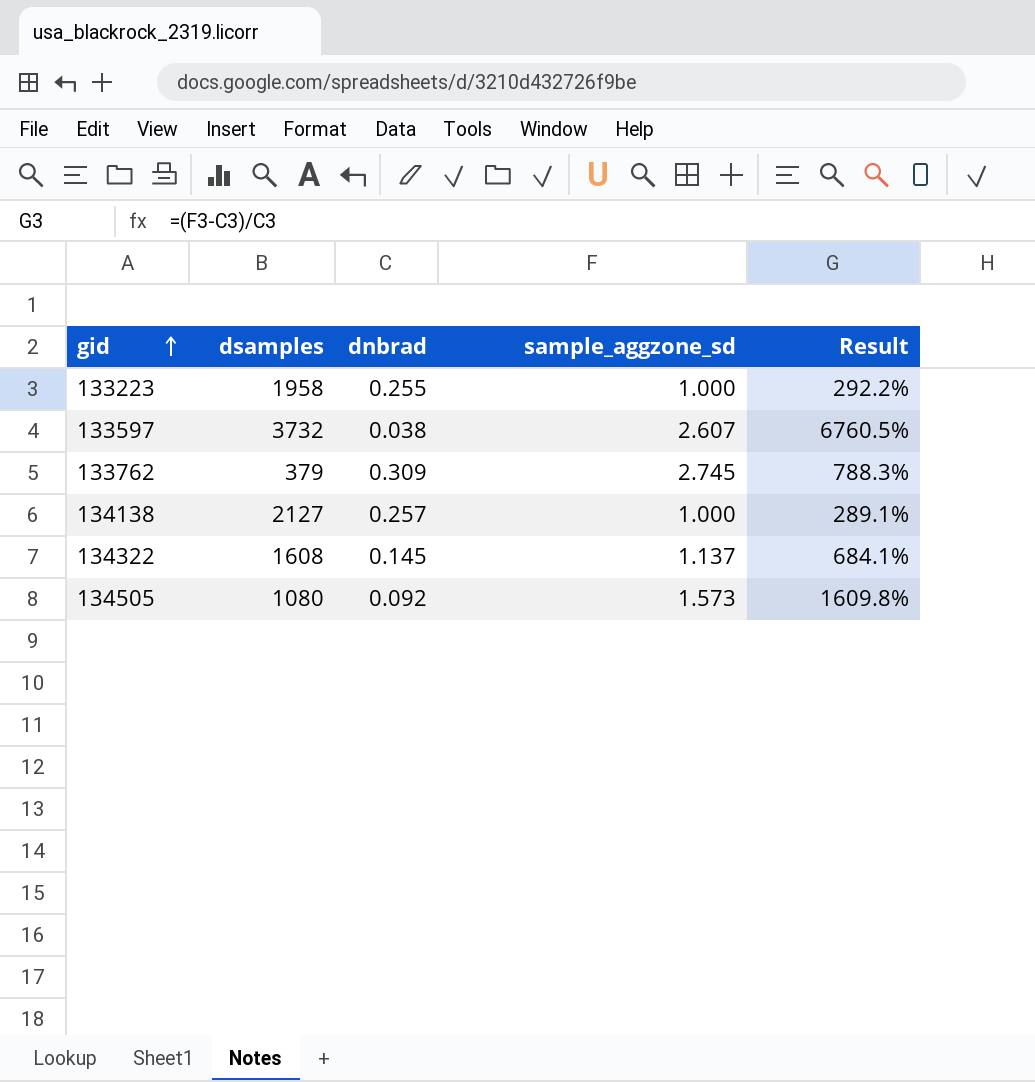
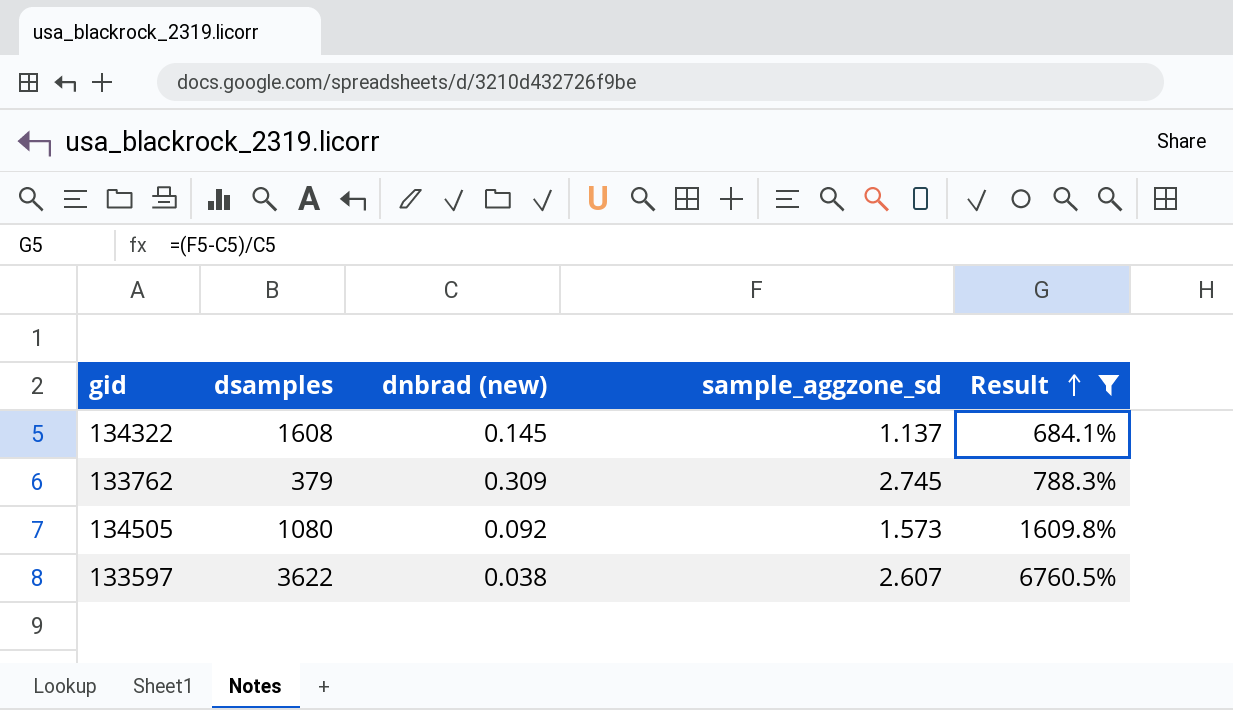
filter: none -> Result >= 684.1%
row order: gid ascending -> Result ascending
column name: dnbrad -> dnbrad (new)
133597 | dsamples: 3732 -> 3622

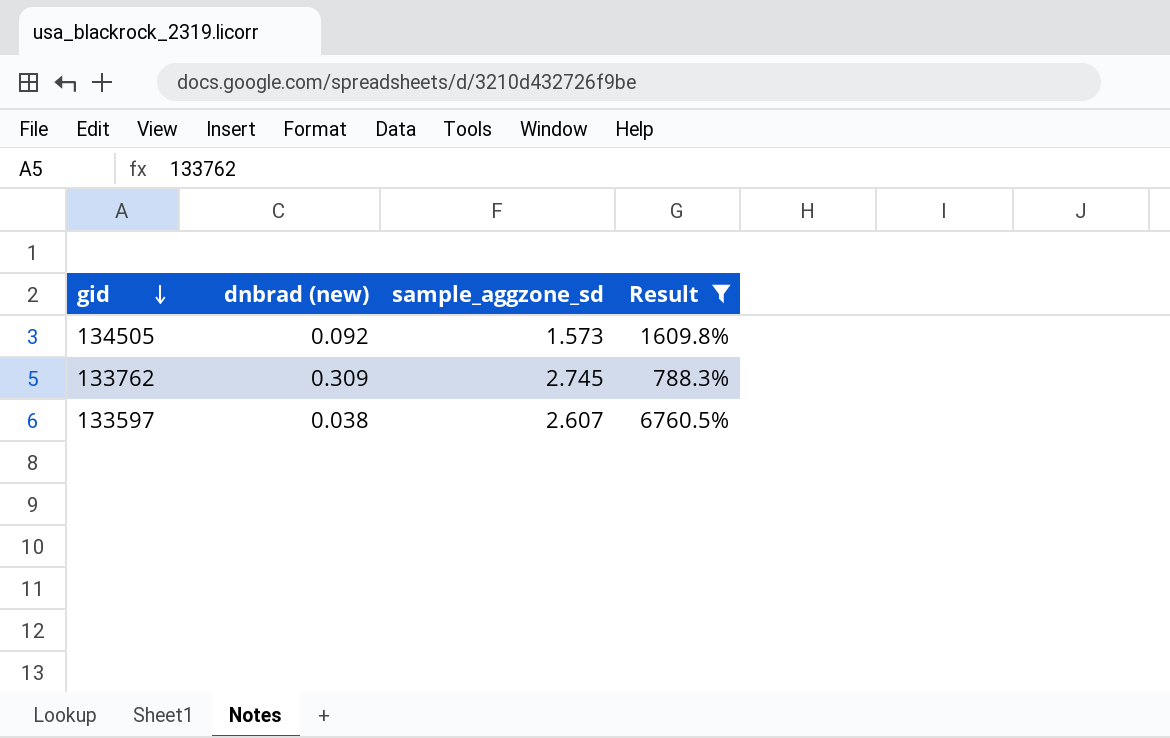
row order: Result ascending -> gid descending
column dsamples | position: 2 -> none
row 134322: 1608 | 0.145 | 1.137 | 684.1% -> none

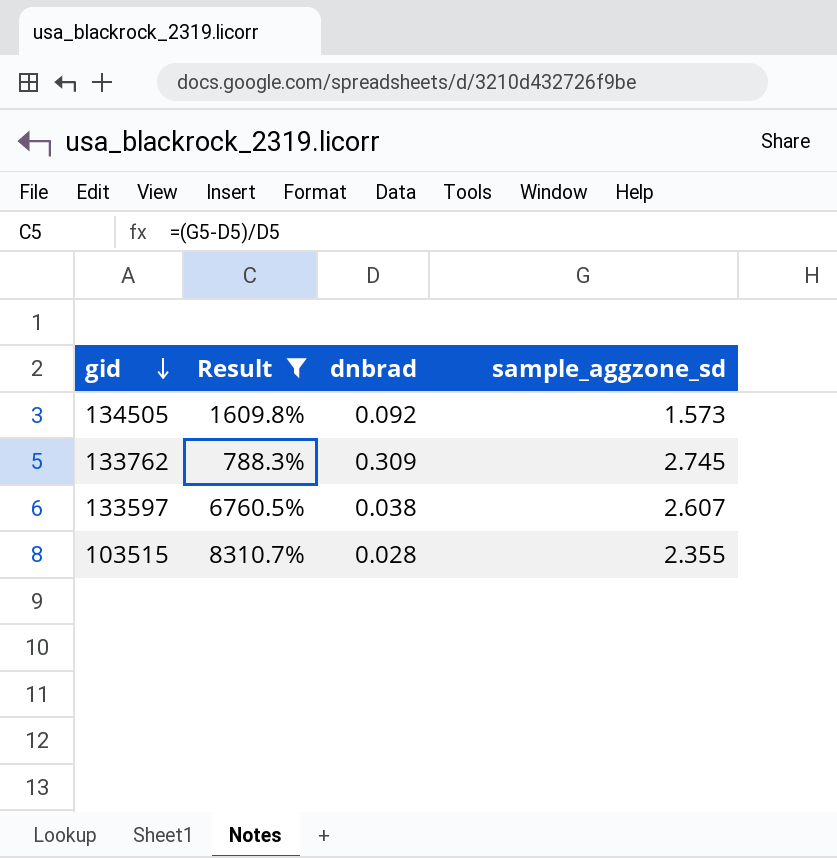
column Result | position: 4 -> 2
column name: dnbrad (new) -> dnbrad
row 103515: none -> 8310.7% | 0.028 | 2.355

